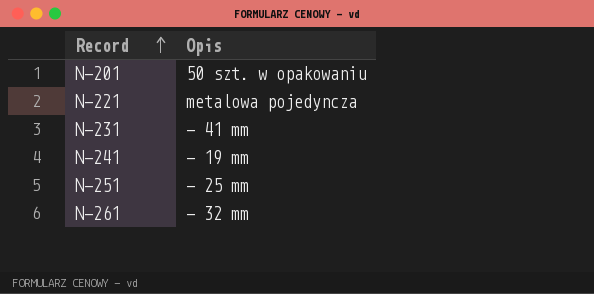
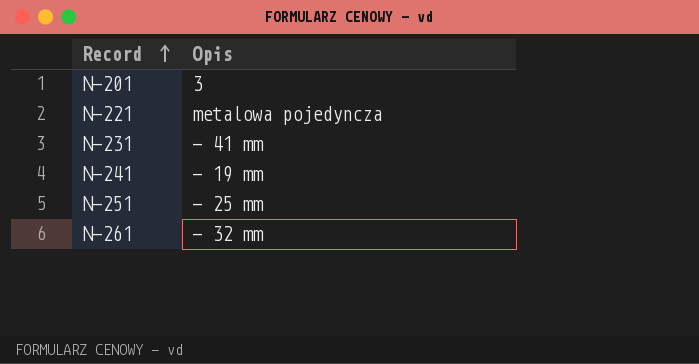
N-201 | Opis: 50 szt. w opakowaniu -> 3

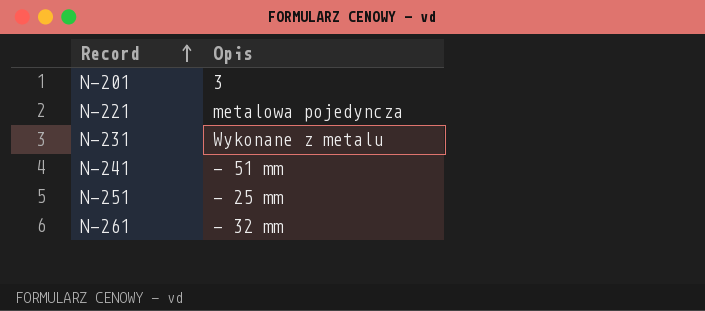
N-231 | Opis: - 41 mm -> Wykonane z metalu
N-241 | Opis: - 19 mm -> - 51 mm

